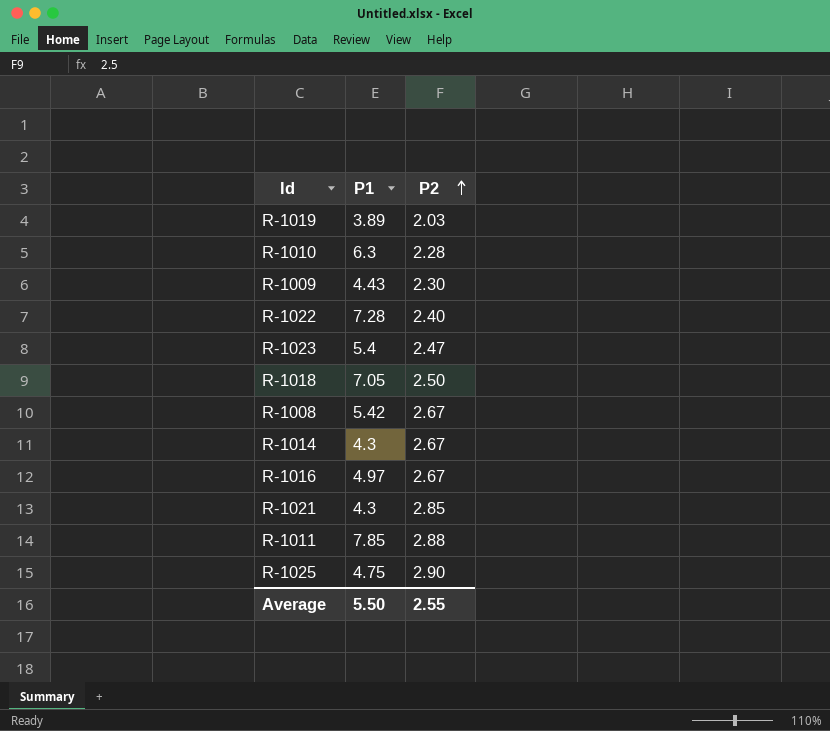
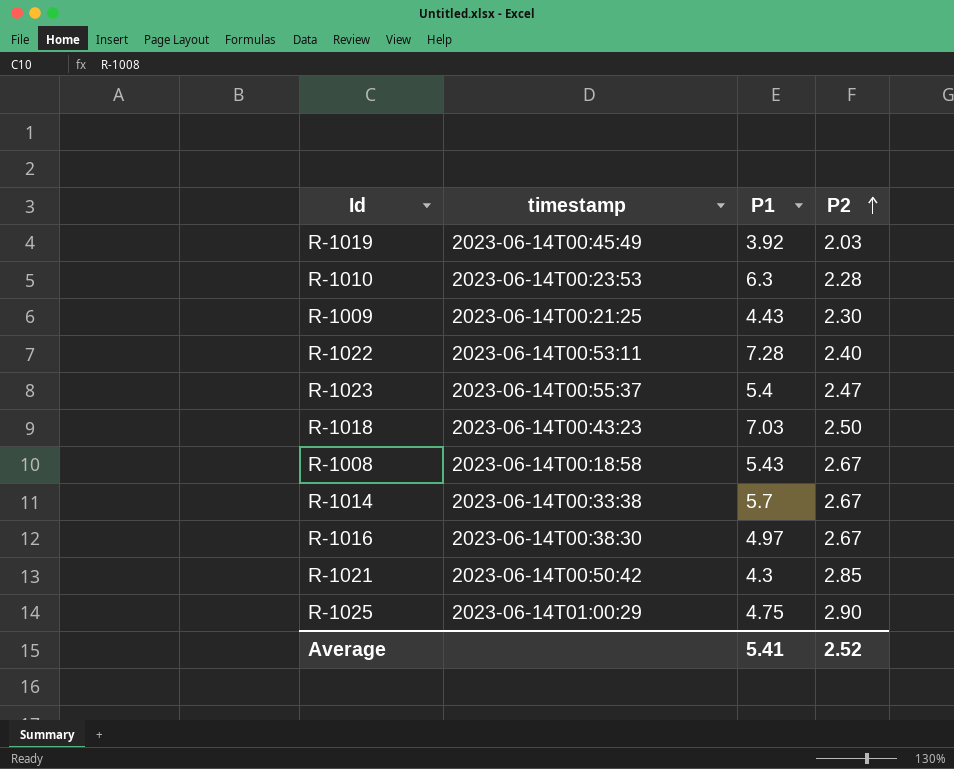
column timestamp | position: none -> 2
row R-1011: 7.85 | 2.88 -> none
R-1019 | P1: 3.89 -> 3.92
R-1018 | P1: 7.05 -> 7.03
R-1008 | P1: 5.42 -> 5.43
R-1014 | P1: 4.3 -> 5.7
Average | P1: 5.50 -> 5.41
Average | P2: 2.55 -> 2.52

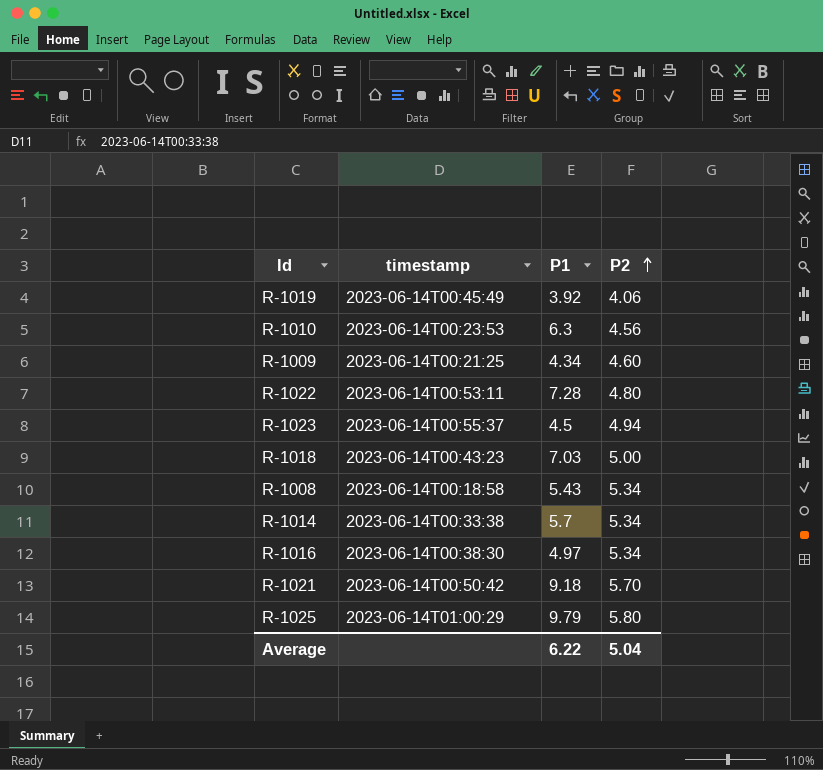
R-1019 | P2: 2.03 -> 4.06
R-1010 | P2: 2.28 -> 4.56
R-1009 | P1: 4.43 -> 4.34
R-1009 | P2: 2.30 -> 4.60
R-1022 | P2: 2.40 -> 4.80
R-1023 | P1: 5.4 -> 4.5
R-1023 | P2: 2.47 -> 4.94
R-1018 | P2: 2.50 -> 5.00
R-1008 | P2: 2.67 -> 5.34
R-1014 | P2: 2.67 -> 5.34
R-1016 | P2: 2.67 -> 5.34
R-1021 | P1: 4.3 -> 9.18
R-1021 | P2: 2.85 -> 5.70
R-1025 | P1: 4.75 -> 9.79
R-1025 | P2: 2.90 -> 5.80
Average | P1: 5.41 -> 6.22
Average | P2: 2.52 -> 5.04

